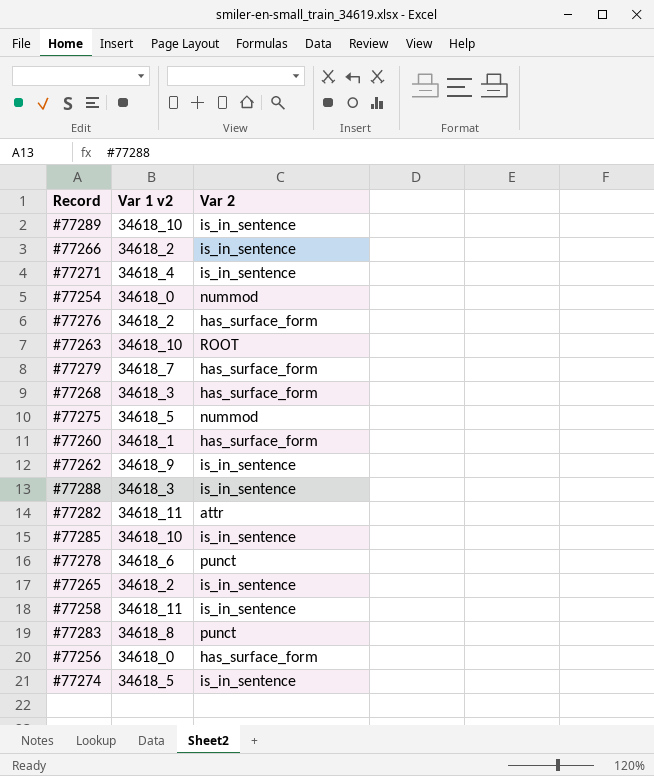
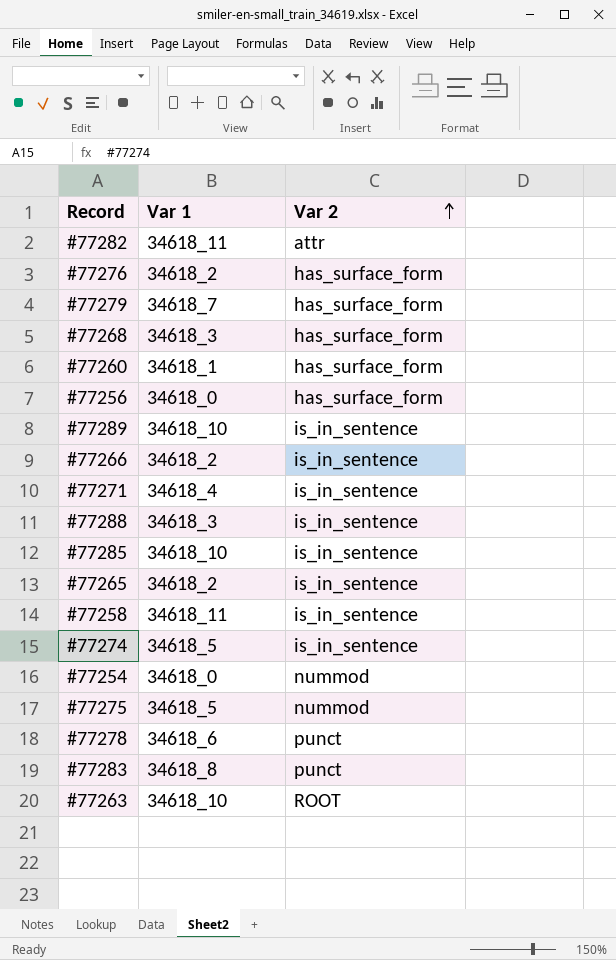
row order: none -> Var 2 ascending
column name: Var 1 v2 -> Var 1
row #77262: 34618_9 | is_in_sentence -> none

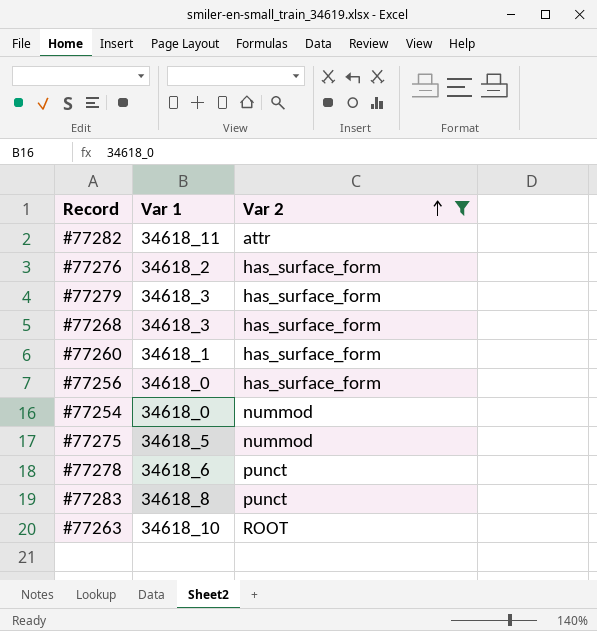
filter: none -> Var 2 != is_in_sentence
#77279 | Var 1: 34618_7 -> 34618_3

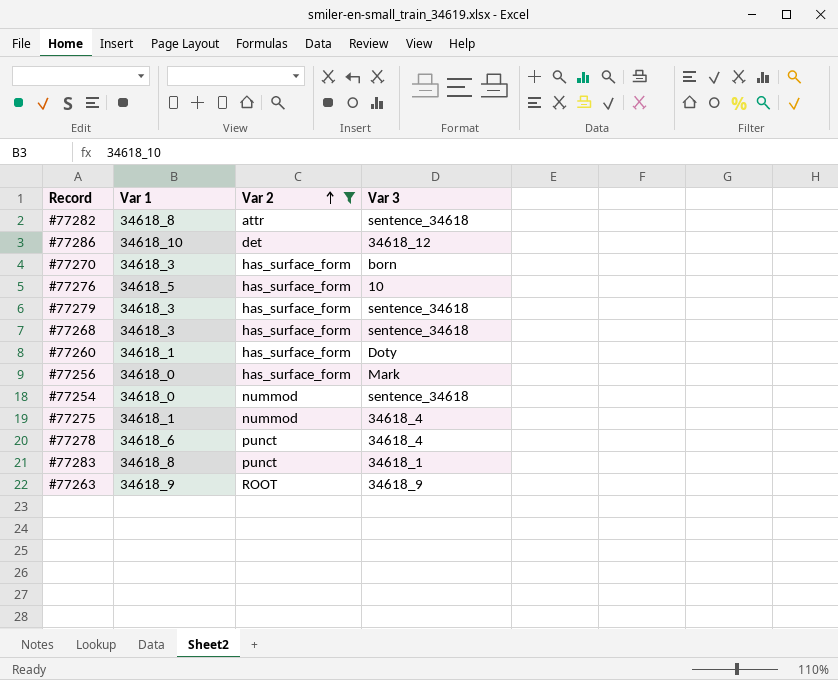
column Var 3 | position: none -> 4
#77282 | Var 1: 34618_11 -> 34618_8
row #77286: none -> 34618_10 | det | 34618_12
row #77270: none -> 34618_3 | has_surface_form | born
#77276 | Var 1: 34618_2 -> 34618_5
#77275 | Var 1: 34618_5 -> 34618_1
#77263 | Var 1: 34618_10 -> 34618_9

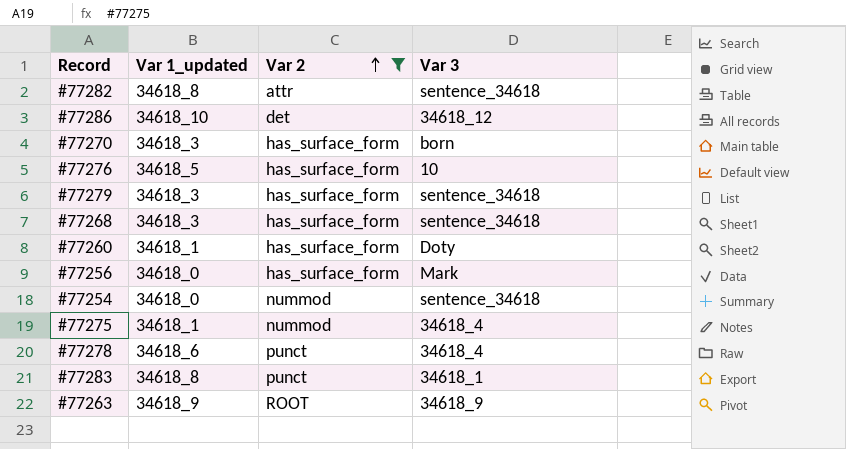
column name: Var 1 -> Var 1_updated

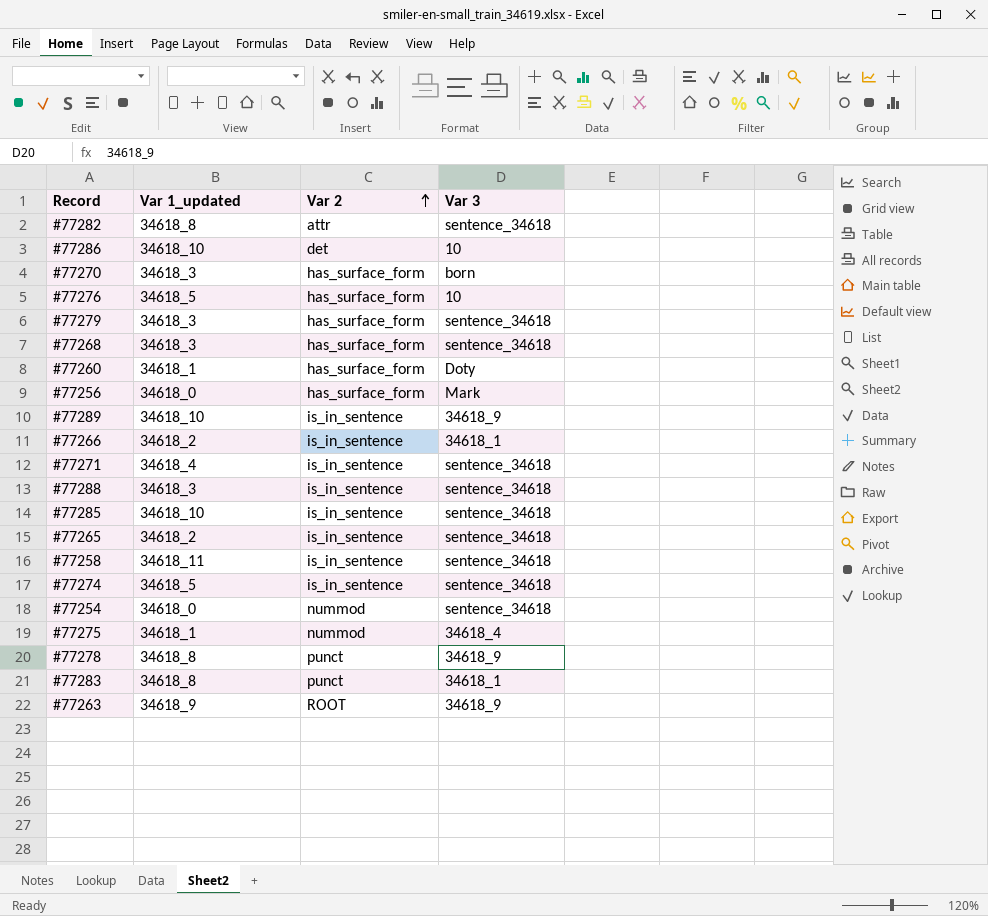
filter: Var 2 != is_in_sentence -> none
#77286 | Var 3: 34618_12 -> 10
#77278 | Var 1_updated: 34618_6 -> 34618_8
#77278 | Var 3: 34618_4 -> 34618_9

